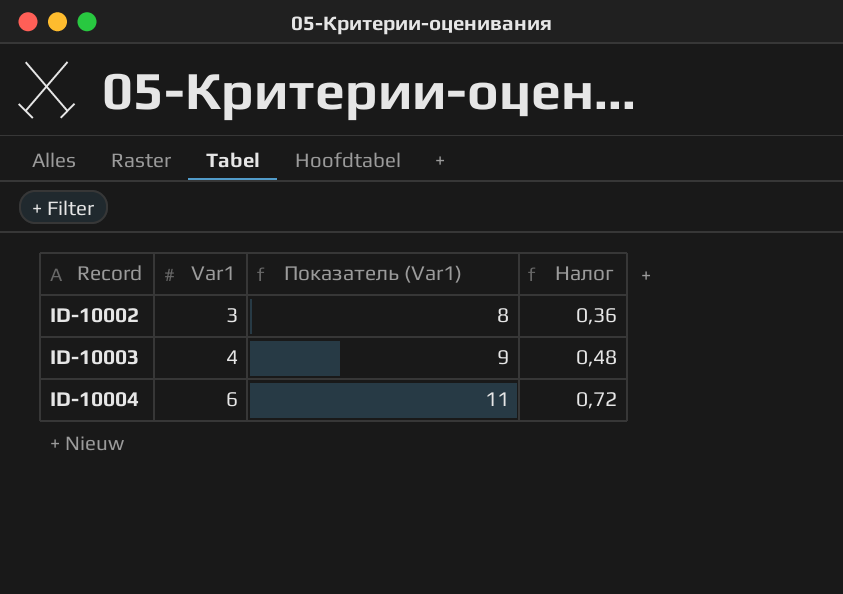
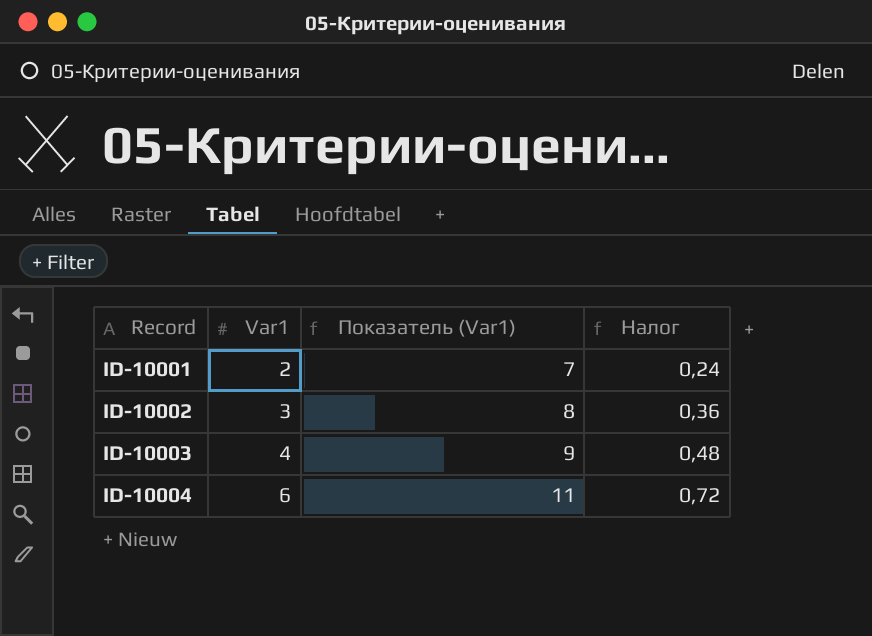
row ID-10001: none -> 2 | 7 | 0,24

